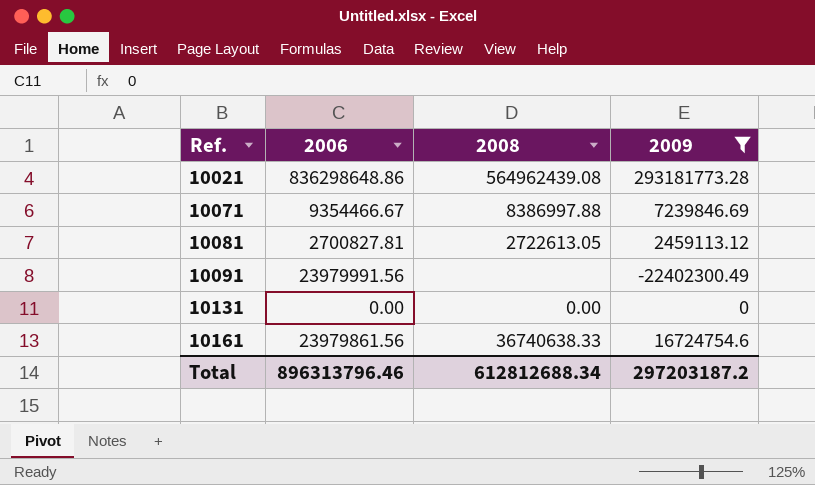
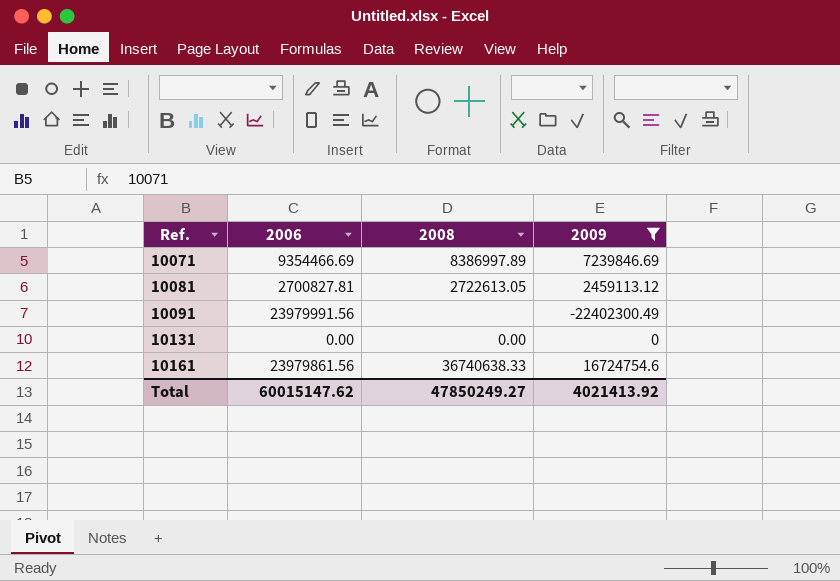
row 10021: 836298648.86 | 564962439.08 | 293181773.28 -> none
10071 | 2006: 9354466.67 -> 9354466.69
10071 | 2008: 8386997.88 -> 8386997.89
Total | 2006: 896313796.46 -> 60015147.62
Total | 2008: 612812688.34 -> 47850249.27
Total | 2009: 297203187.2 -> 4021413.92

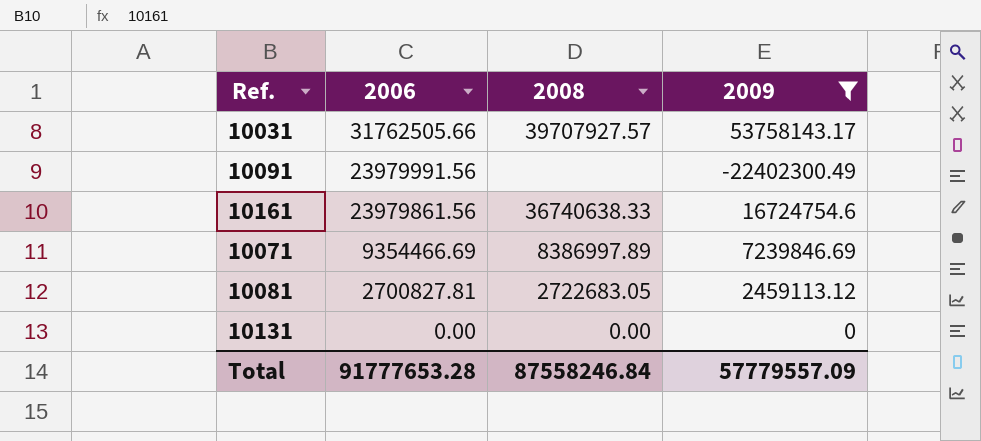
row order: Ref. ascending -> 2006 descending
row 10031: none -> 31762505.66 | 39707927.57 | 53758143.17
10081 | 2008: 2722613.05 -> 2722683.05
Total | 2006: 60015147.62 -> 91777653.28
Total | 2008: 47850249.27 -> 87558246.84
Total | 2009: 4021413.92 -> 57779557.09

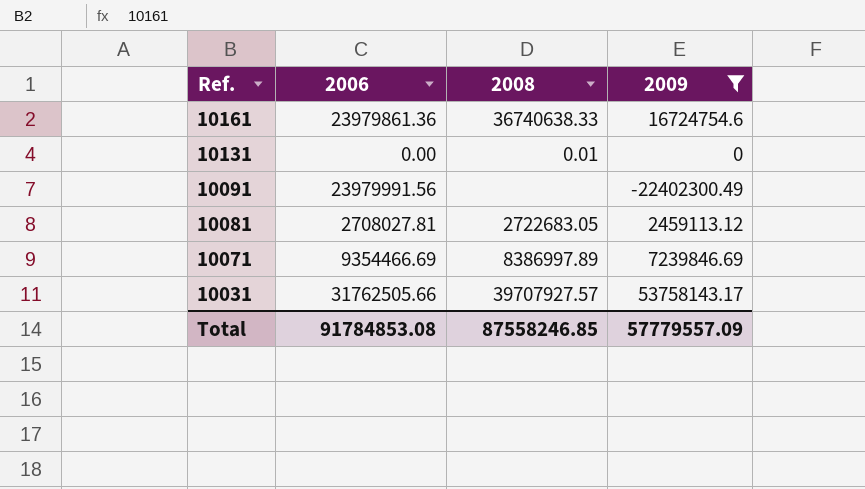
row order: 2006 descending -> Ref. descending
10161 | 2006: 23979861.56 -> 23979861.36
10131 | 2008: 0.00 -> 0.01
10081 | 2006: 2700827.81 -> 2708027.81
Total | 2006: 91777653.28 -> 91784853.08
Total | 2008: 87558246.84 -> 87558246.85

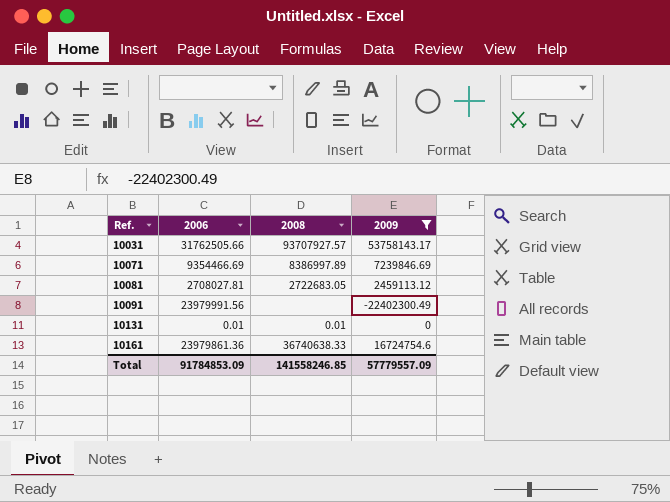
row order: Ref. descending -> Ref. ascending
10031 | 2008: 39707927.57 -> 93707927.57
10131 | 2006: 0.00 -> 0.01
Total | 2006: 91784853.08 -> 91784853.09
Total | 2008: 87558246.85 -> 141558246.85

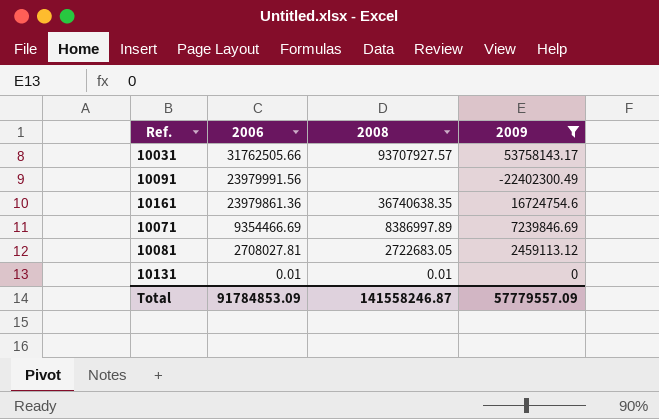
row order: Ref. ascending -> 2006 descending
10161 | 2008: 36740638.33 -> 36740638.35
Total | 2008: 141558246.85 -> 141558246.87

